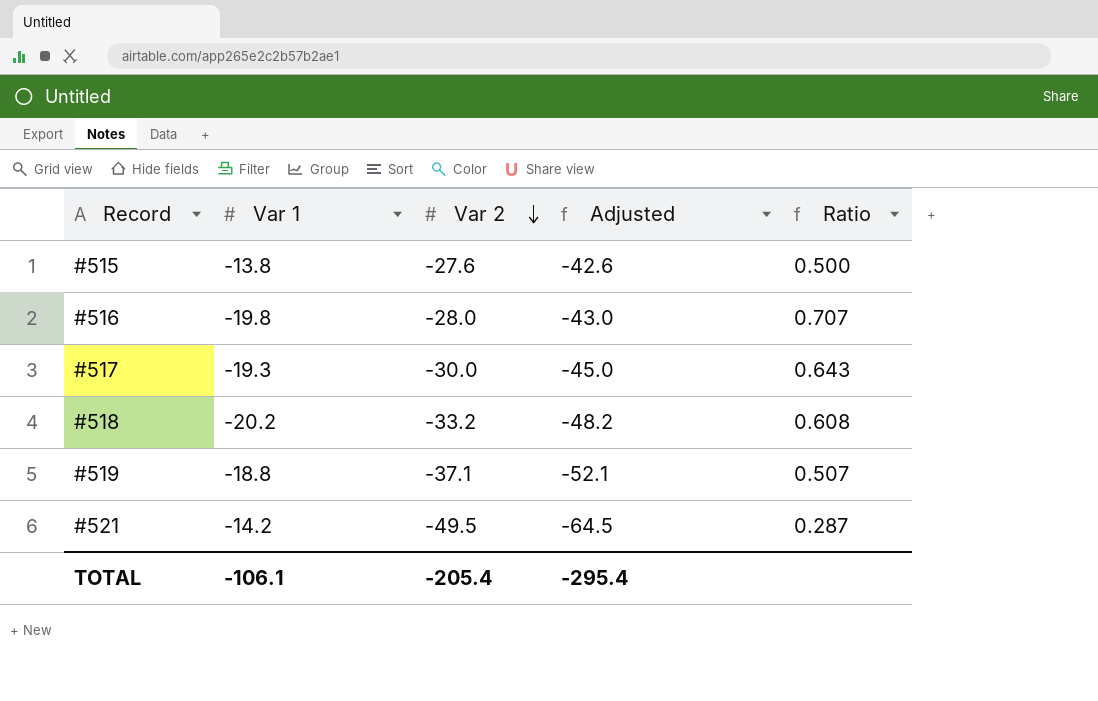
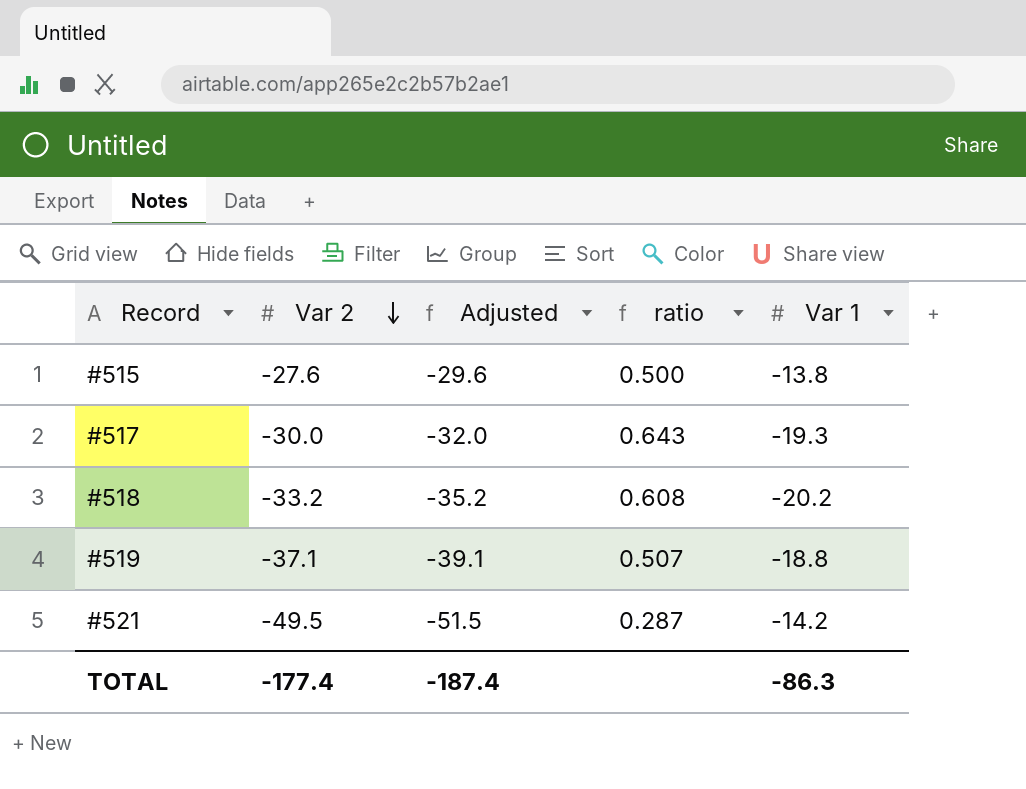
column Adjusted | formula: [Var 2] - 15 -> [Var 2] - 2
column name: Ratio -> ratio
column Var 1 | position: 2 -> 5
row #516: -19.8 | -28.0 | -43.0 | 0.707 -> none
TOTAL | Var 2: -205.4 -> -177.4
TOTAL | Adjusted: -295.4 -> -187.4
TOTAL | Var 1: -106.1 -> -86.3

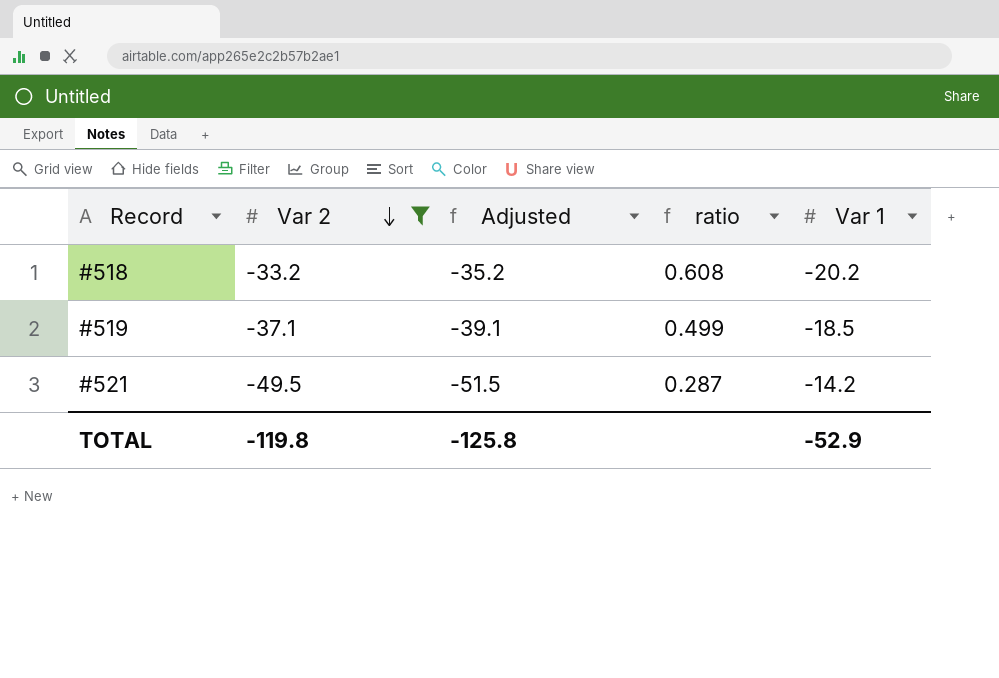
filter: none -> Var 2 <= -33.2
#519 | ratio: 0.507 -> 0.499
#519 | Var 1: -18.8 -> -18.5
TOTAL | Var 2: -177.4 -> -119.8
TOTAL | Adjusted: -187.4 -> -125.8
TOTAL | Var 1: -86.3 -> -52.9

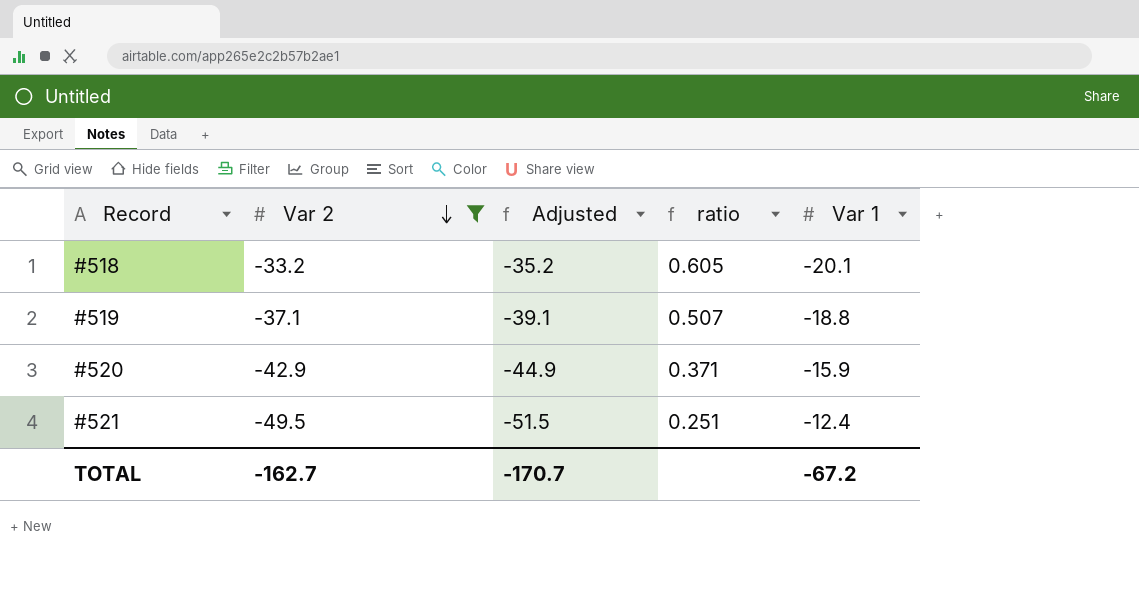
#518 | ratio: 0.608 -> 0.605
#518 | Var 1: -20.2 -> -20.1
#519 | ratio: 0.499 -> 0.507
#519 | Var 1: -18.5 -> -18.8
row #520: none -> -42.9 | -44.9 | 0.371 | -15.9
#521 | ratio: 0.287 -> 0.251
#521 | Var 1: -14.2 -> -12.4
TOTAL | Var 2: -119.8 -> -162.7
TOTAL | Adjusted: -125.8 -> -170.7
TOTAL | Var 1: -52.9 -> -67.2

